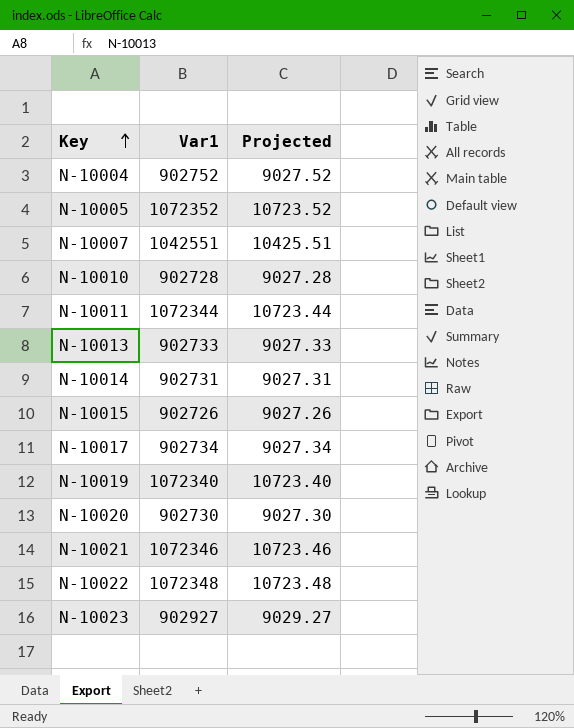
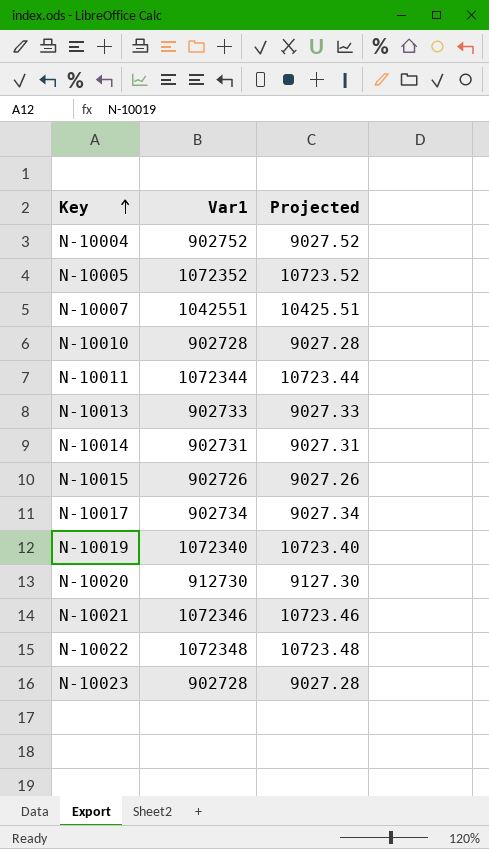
N-10020 | Var1: 902730 -> 912730
N-10020 | Projected: 9027.30 -> 9127.30
N-10023 | Var1: 902927 -> 902728
N-10023 | Projected: 9029.27 -> 9027.28

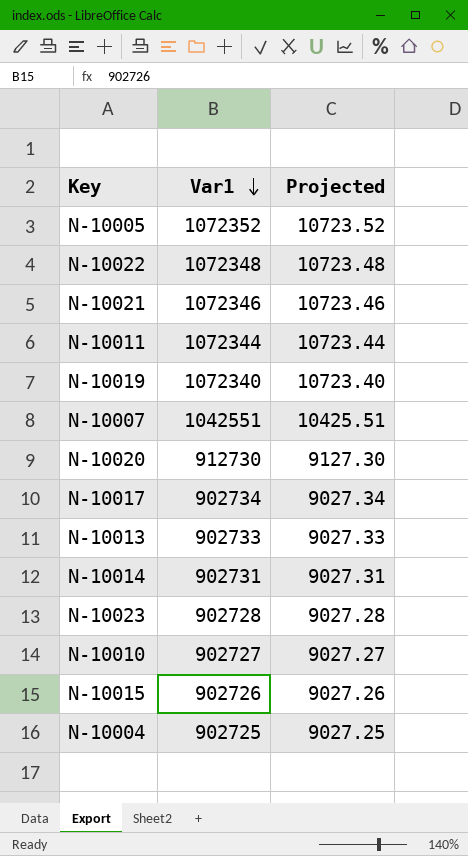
row order: Key ascending -> Var1 descending
N-10010 | Var1: 902728 -> 902727
N-10010 | Projected: 9027.28 -> 9027.27
N-10004 | Var1: 902752 -> 902725
N-10004 | Projected: 9027.52 -> 9027.25

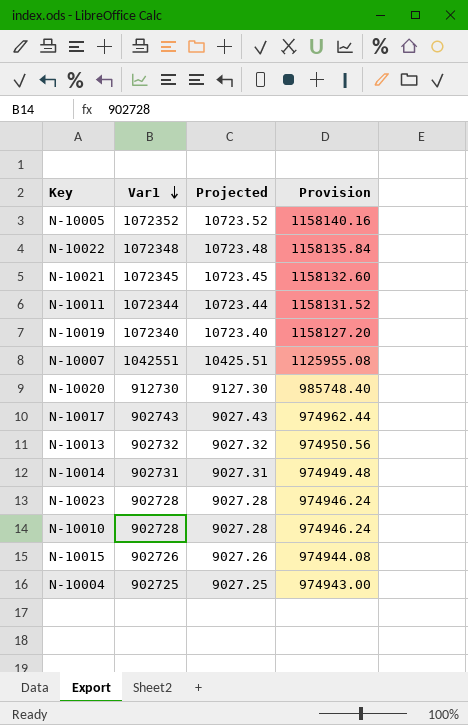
column Provision | formula: none -> [Var1] * 1.08
N-10021 | Var1: 1072346 -> 1072345
N-10021 | Projected: 10723.46 -> 10723.45
N-10017 | Var1: 902734 -> 902743
N-10017 | Projected: 9027.34 -> 9027.43
N-10013 | Var1: 902733 -> 902732
N-10013 | Projected: 9027.33 -> 9027.32
N-10010 | Var1: 902727 -> 902728
N-10010 | Projected: 9027.27 -> 9027.28

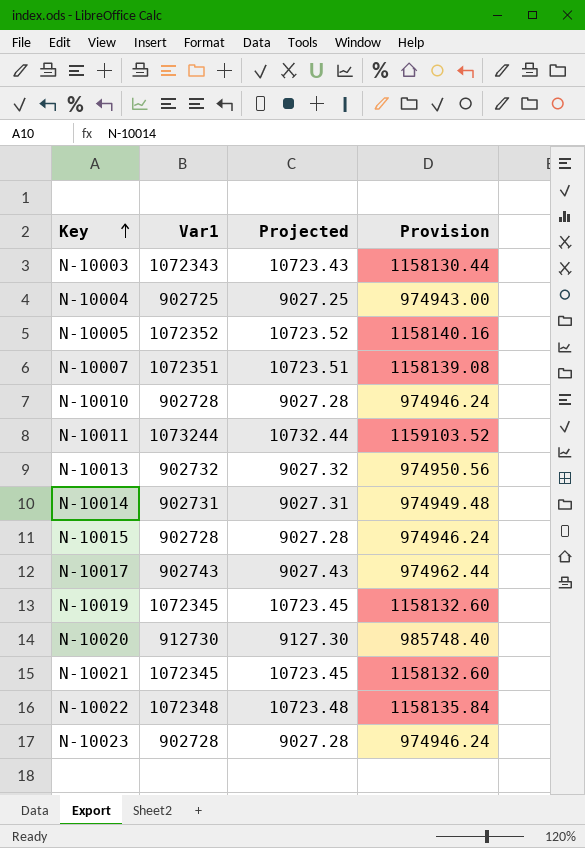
row order: Var1 descending -> Key ascending
row N-10003: none -> 1072343 | 10723.43 | 1158130.44
N-10007 | Var1: 1042551 -> 1072351
N-10007 | Projected: 10425.51 -> 10723.51
N-10007 | Provision: 1125955.08 -> 1158139.08
N-10011 | Var1: 1072344 -> 1073244
N-10011 | Projected: 10723.44 -> 10732.44
N-10011 | Provision: 1158131.52 -> 1159103.52
N-10015 | Var1: 902726 -> 902728
N-10015 | Projected: 9027.26 -> 9027.28
N-10015 | Provision: 974944.08 -> 974946.24
N-10019 | Var1: 1072340 -> 1072345
N-10019 | Projected: 10723.40 -> 10723.45
N-10019 | Provision: 1158127.20 -> 1158132.60

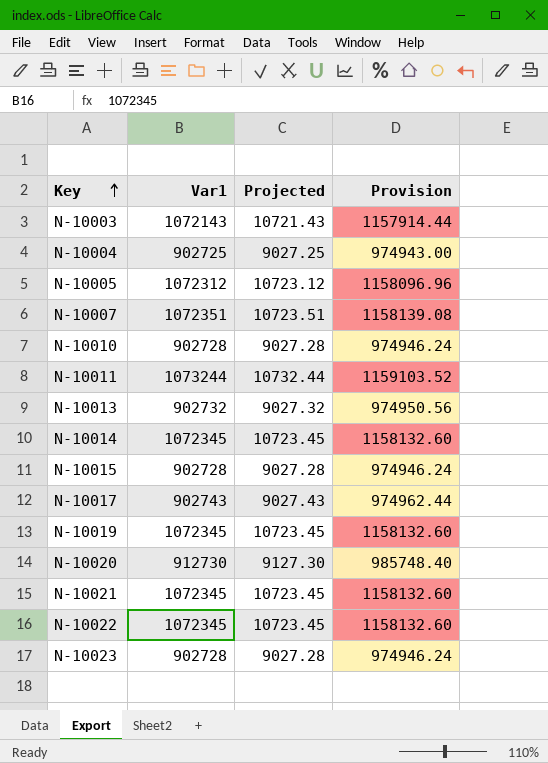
N-10003 | Var1: 1072343 -> 1072143
N-10003 | Projected: 10723.43 -> 10721.43
N-10003 | Provision: 1158130.44 -> 1157914.44
N-10005 | Var1: 1072352 -> 1072312
N-10005 | Projected: 10723.52 -> 10723.12
N-10005 | Provision: 1158140.16 -> 1158096.96
N-10014 | Var1: 902731 -> 1072345
N-10014 | Projected: 9027.31 -> 10723.45
N-10014 | Provision: 974949.48 -> 1158132.60
N-10022 | Var1: 1072348 -> 1072345
N-10022 | Projected: 10723.48 -> 10723.45
N-10022 | Provision: 1158135.84 -> 1158132.60

